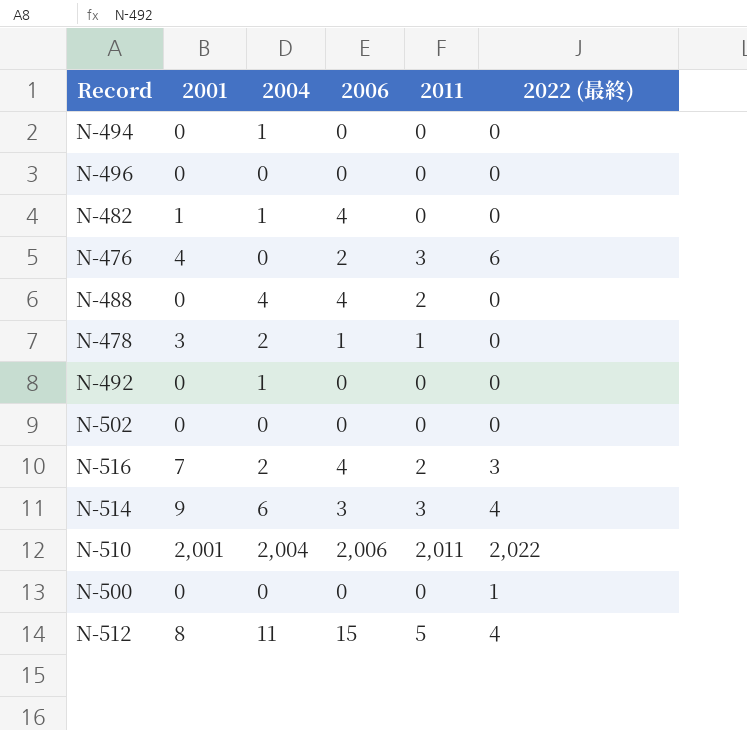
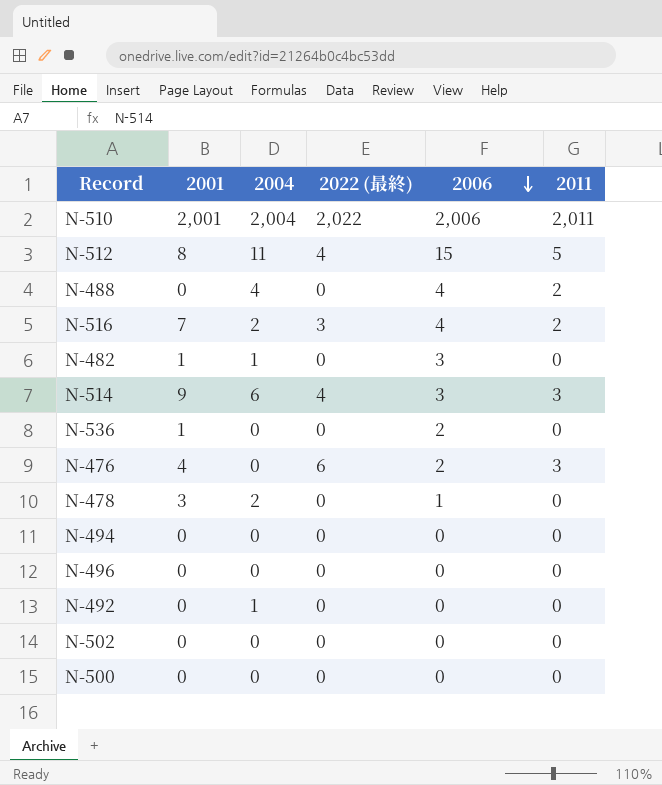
row order: none -> 2006 descending
column 2022 (最終) | position: 6 -> 4
N-482 | 2006: 4 -> 3
row N-536: none -> 1 | 0 | 0 | 2 | 0
N-478 | 2011: 1 -> 0
N-494 | 2004: 1 -> 0
N-500 | 2022 (最終): 1 -> 0

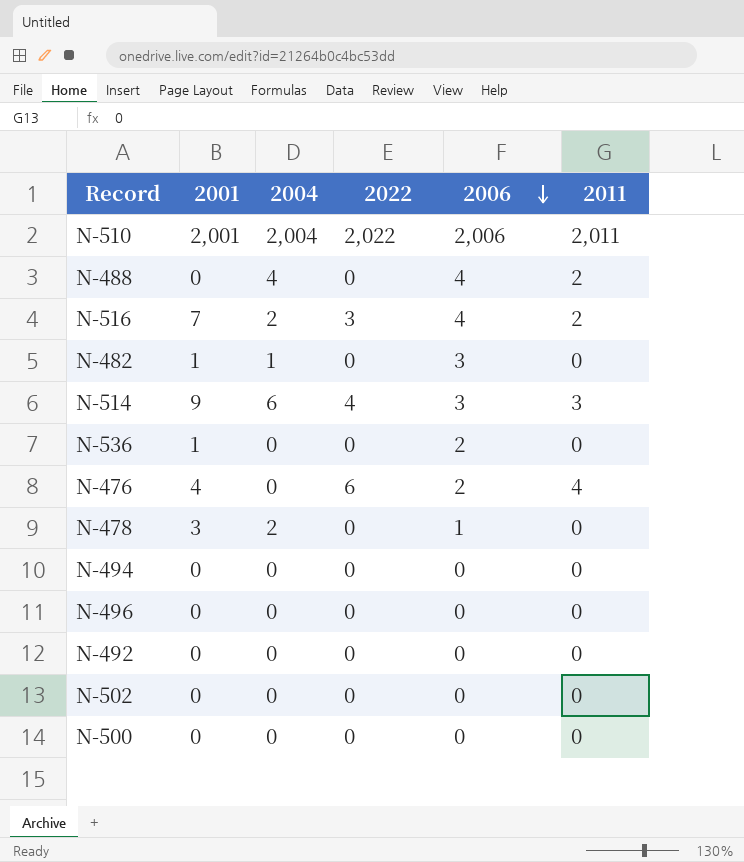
column name: 2022 (最終) -> 2022
row N-512: 8 | 11 | 4 | 15 | 5 -> none
N-476 | 2011: 3 -> 4
N-492 | 2004: 1 -> 0

